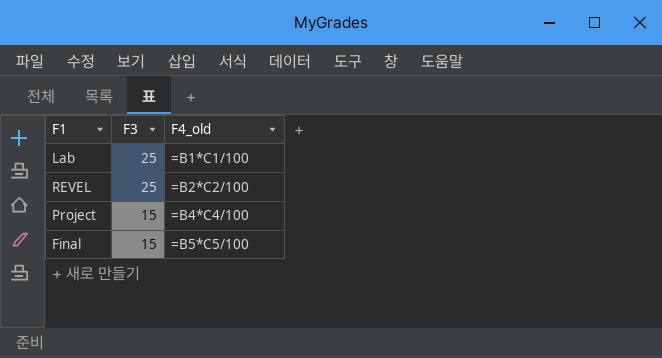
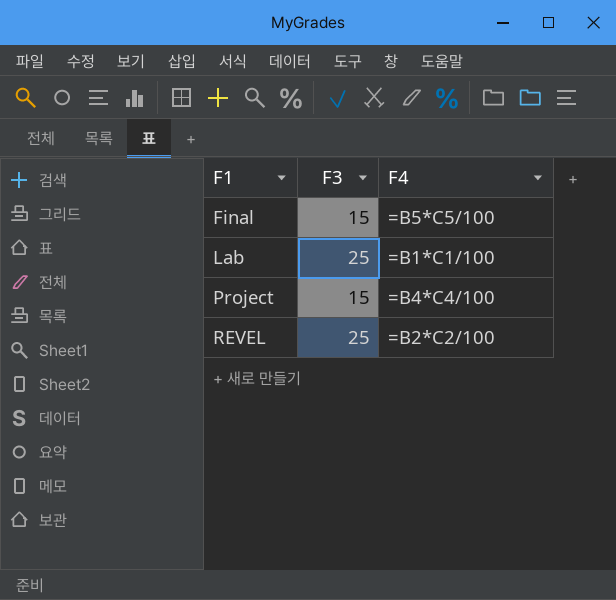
row order: F3 descending -> F1 ascending
column name: F4_old -> F4

